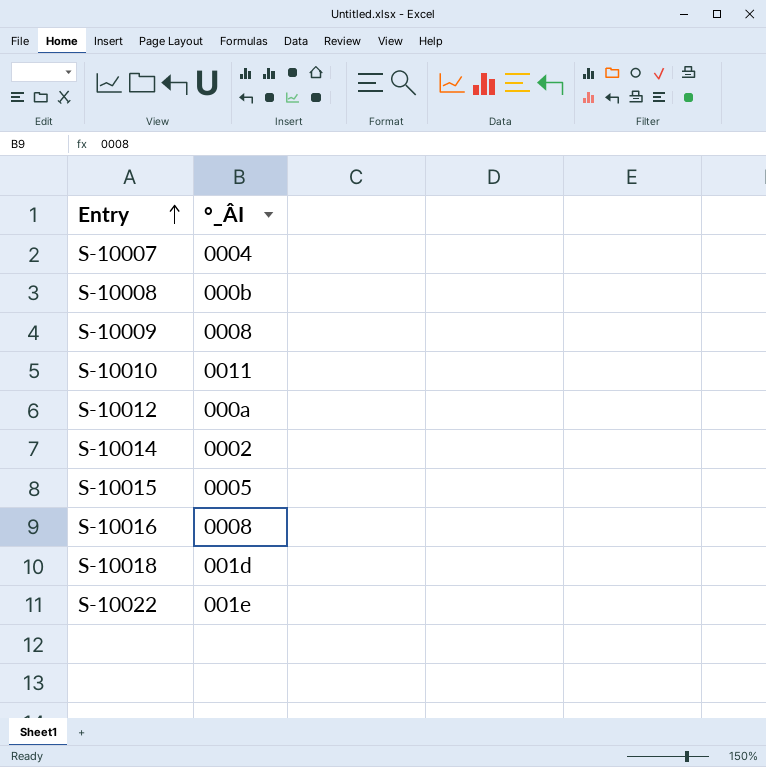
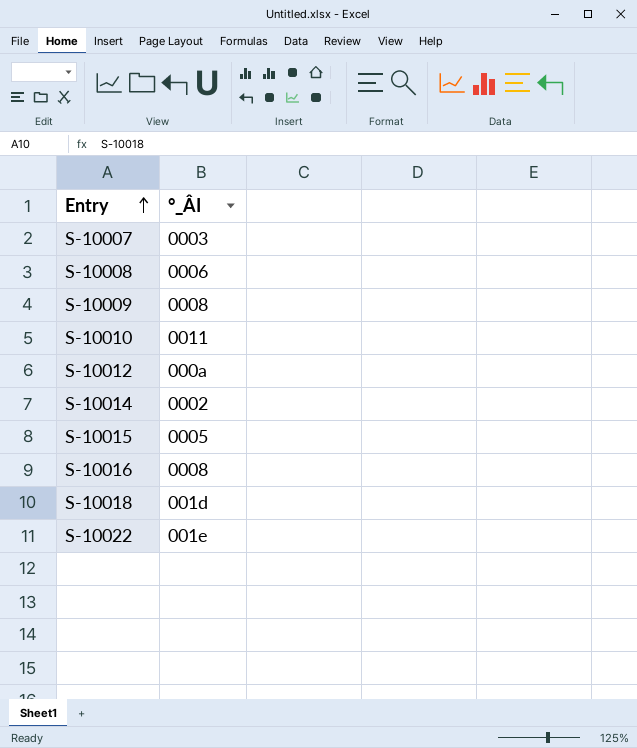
S-10007 | °_ÂI: 0004 -> 0003
S-10008 | °_ÂI: 000b -> 0006

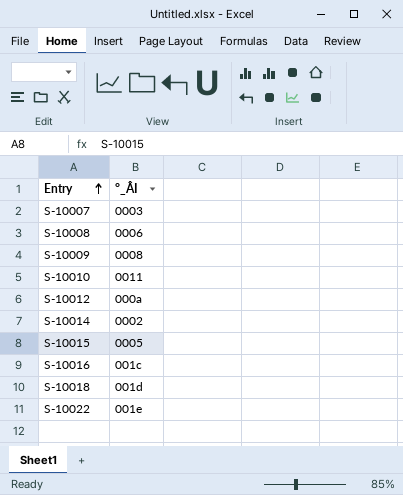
S-10016 | °_ÂI: 0008 -> 001c

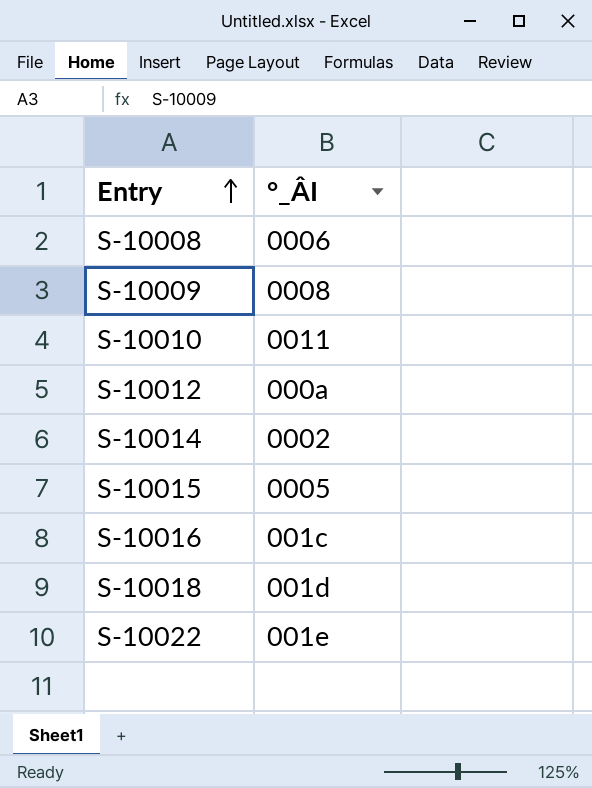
row S-10007: 0003 -> none

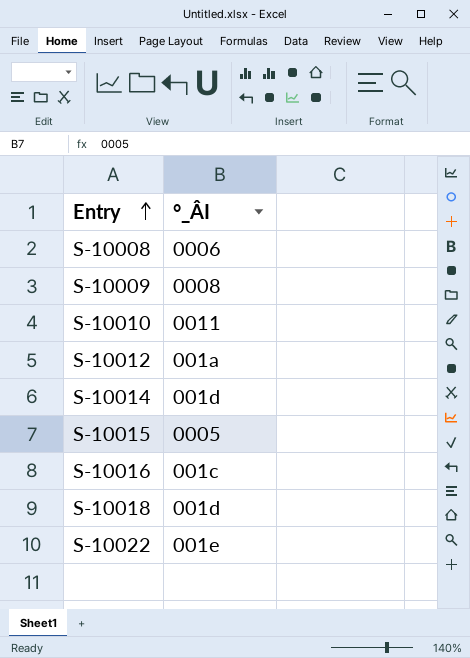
S-10012 | °_ÂI: 000a -> 001a
S-10014 | °_ÂI: 0002 -> 001d

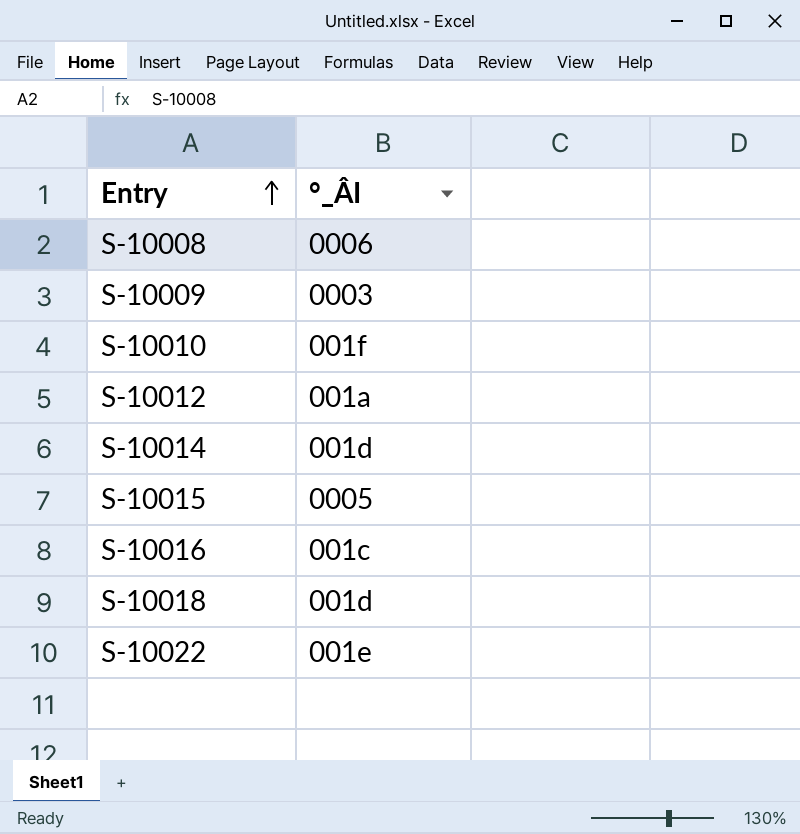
S-10009 | °_ÂI: 0008 -> 0003
S-10010 | °_ÂI: 0011 -> 001f

